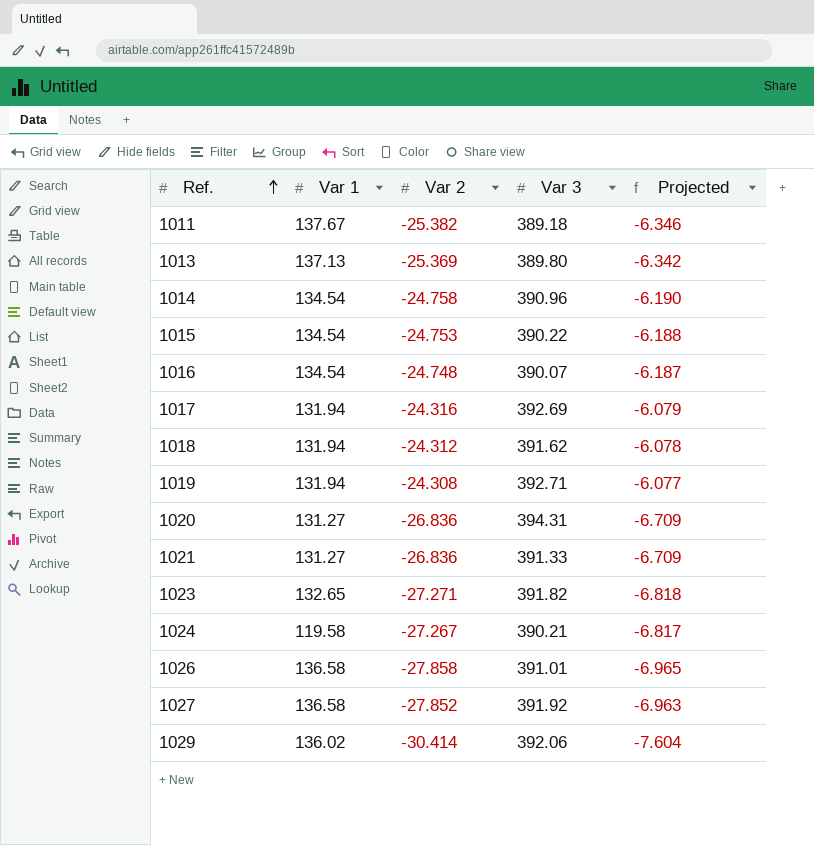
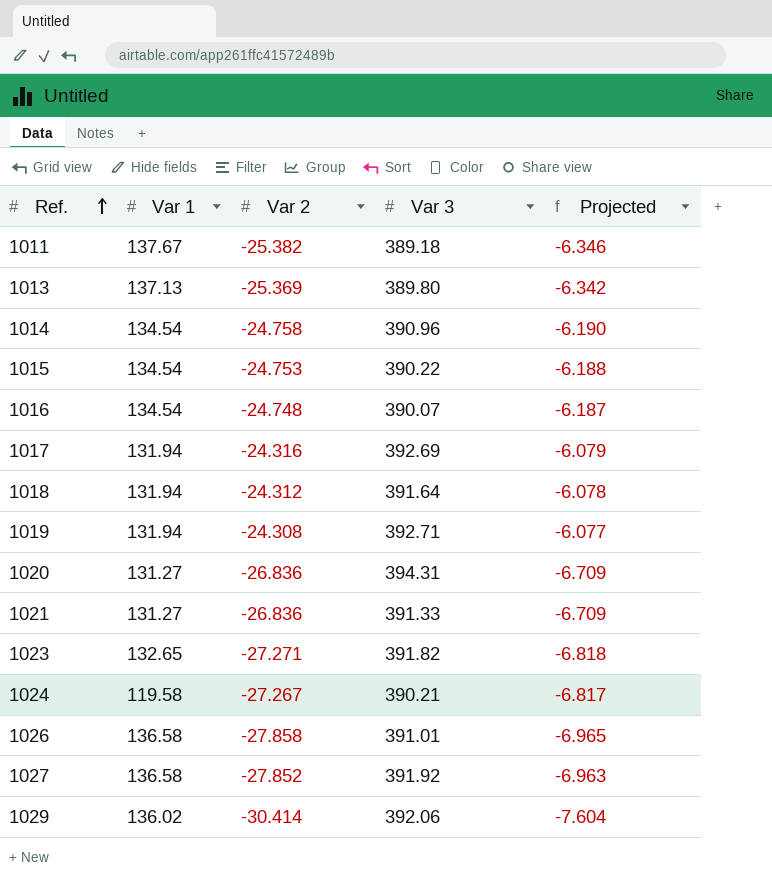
1018 | Var 3: 391.62 -> 391.64

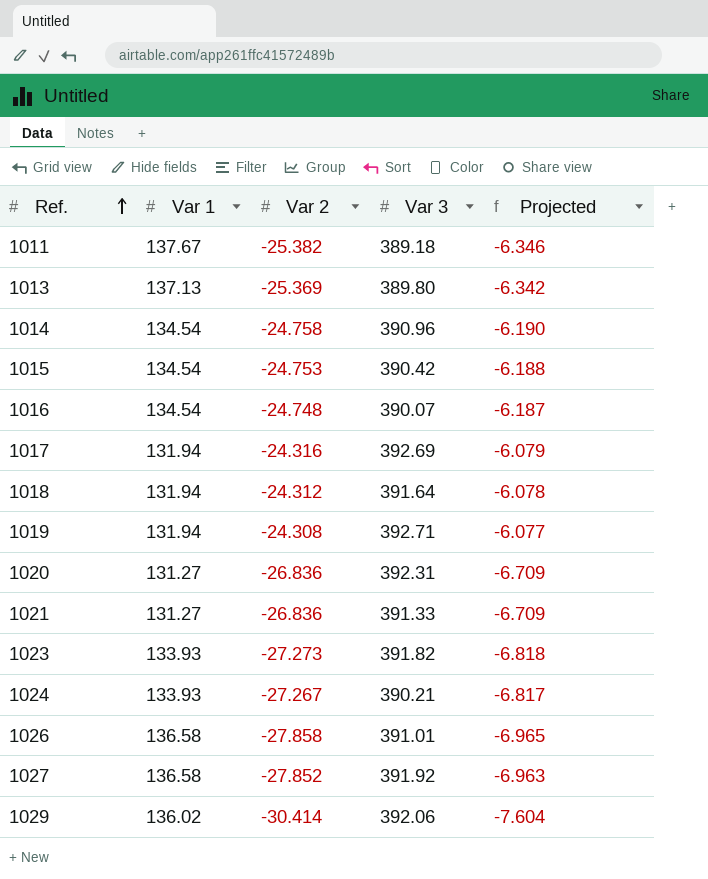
1015 | Var 3: 390.22 -> 390.42
1020 | Var 3: 394.31 -> 392.31
1023 | Var 1: 132.65 -> 133.93
1023 | Var 2: -27.271 -> -27.273
1024 | Var 1: 119.58 -> 133.93

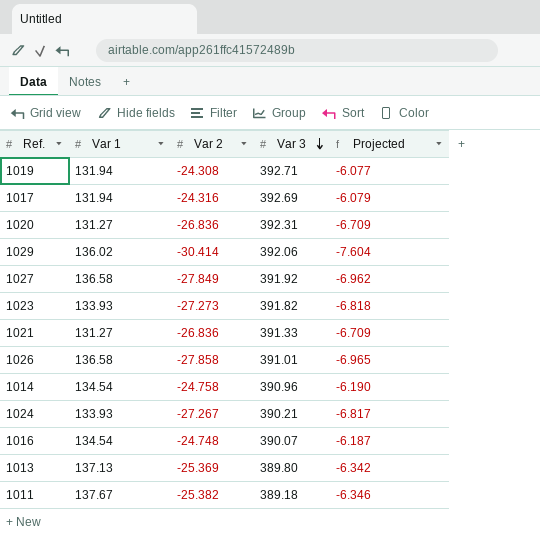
row order: Ref. ascending -> Var 3 descending
row 1015: 134.54 | -24.753 | 390.42 | -6.188 -> none
row 1018: 131.94 | -24.312 | 391.64 | -6.078 -> none
1027 | Var 2: -27.852 -> -27.849
1027 | Projected: -6.963 -> -6.962

